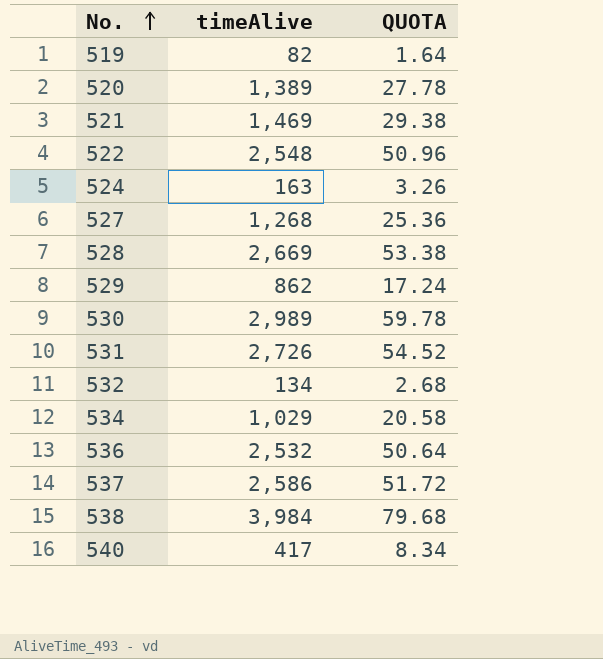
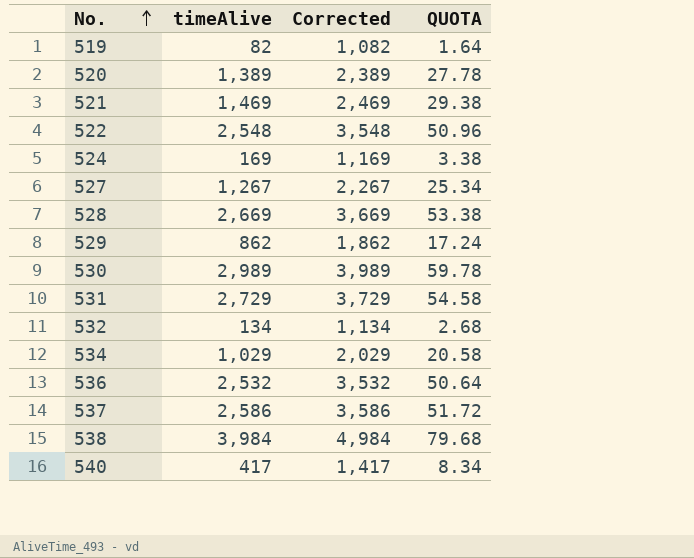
column Corrected | formula: none -> [timeAlive] + 1000
524 | timeAlive: 163 -> 169
524 | QUOTA: 3.26 -> 3.38
527 | timeAlive: 1,268 -> 1,267
527 | QUOTA: 25.36 -> 25.34
531 | timeAlive: 2,726 -> 2,729
531 | QUOTA: 54.52 -> 54.58

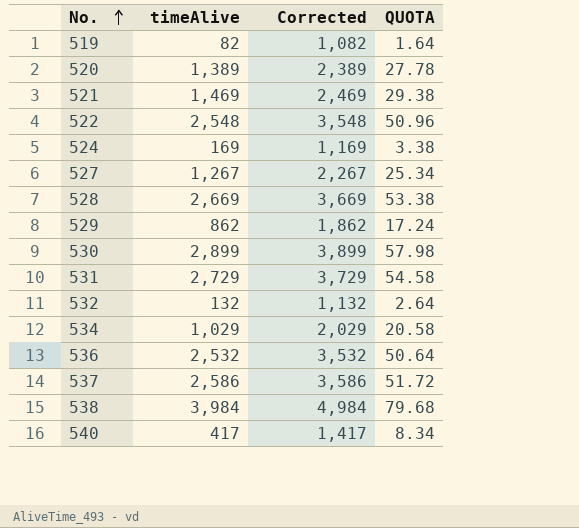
530 | timeAlive: 2,989 -> 2,899
530 | Corrected: 3,989 -> 3,899
530 | QUOTA: 59.78 -> 57.98
532 | timeAlive: 134 -> 132
532 | Corrected: 1,134 -> 1,132
532 | QUOTA: 2.68 -> 2.64

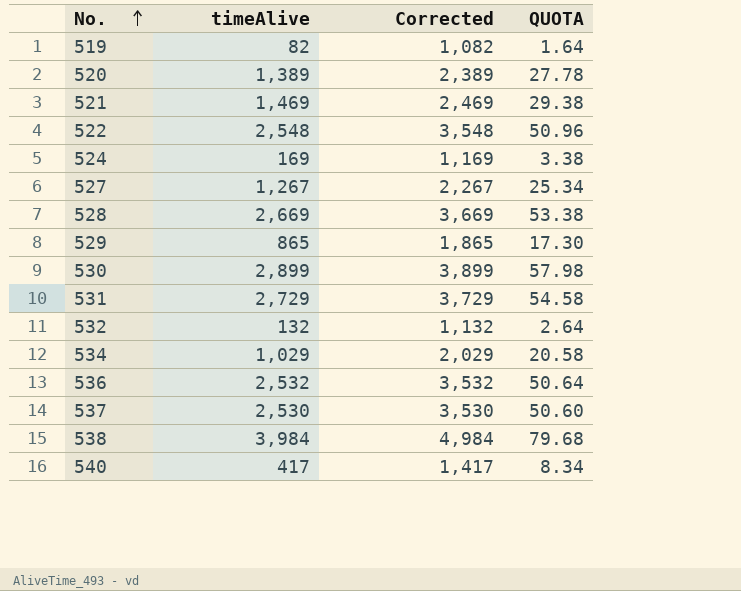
529 | timeAlive: 862 -> 865
529 | Corrected: 1,862 -> 1,865
529 | QUOTA: 17.24 -> 17.30
537 | timeAlive: 2,586 -> 2,530
537 | Corrected: 3,586 -> 3,530
537 | QUOTA: 51.72 -> 50.60

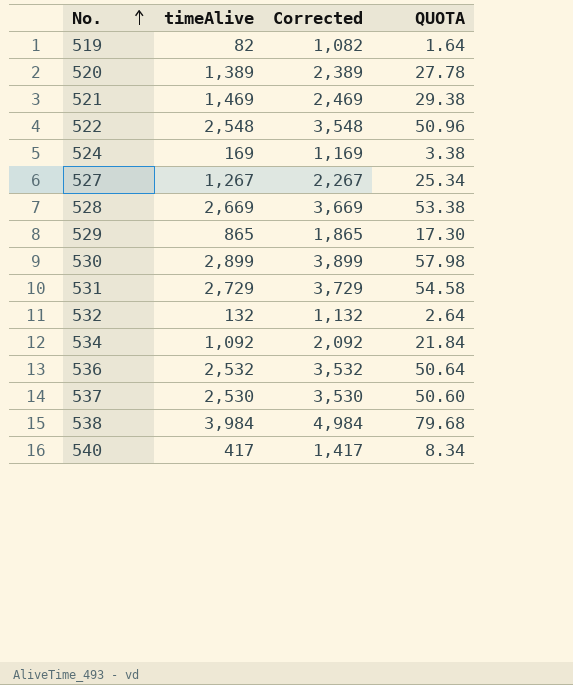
534 | timeAlive: 1,029 -> 1,092
534 | Corrected: 2,029 -> 2,092
534 | QUOTA: 20.58 -> 21.84

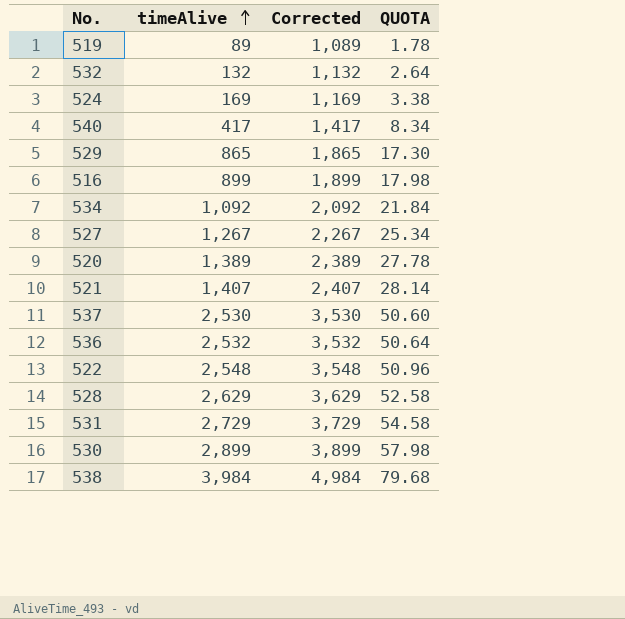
row order: No. ascending -> timeAlive ascending
519 | timeAlive: 82 -> 89
519 | Corrected: 1,082 -> 1,089
519 | QUOTA: 1.64 -> 1.78
row 516: none -> 899 | 1,899 | 17.98
521 | timeAlive: 1,469 -> 1,407
521 | Corrected: 2,469 -> 2,407
521 | QUOTA: 29.38 -> 28.14
528 | timeAlive: 2,669 -> 2,629
528 | Corrected: 3,669 -> 3,629
528 | QUOTA: 53.38 -> 52.58

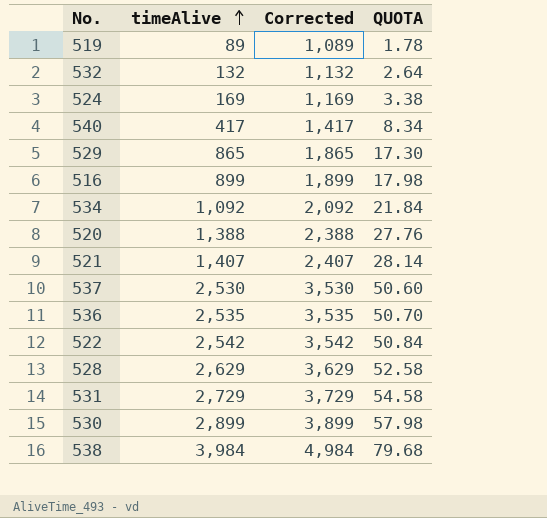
row 527: 1,267 | 2,267 | 25.34 -> none
520 | timeAlive: 1,389 -> 1,388
520 | Corrected: 2,389 -> 2,388
520 | QUOTA: 27.78 -> 27.76
536 | timeAlive: 2,532 -> 2,535
536 | Corrected: 3,532 -> 3,535
536 | QUOTA: 50.64 -> 50.70
522 | timeAlive: 2,548 -> 2,542
522 | Corrected: 3,548 -> 3,542
522 | QUOTA: 50.96 -> 50.84

